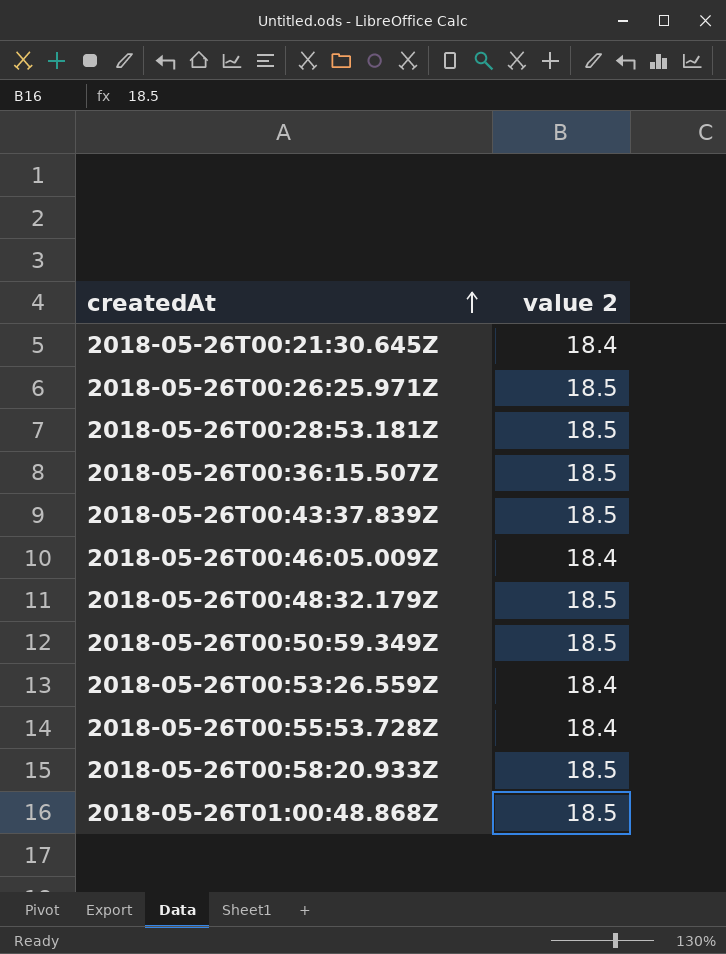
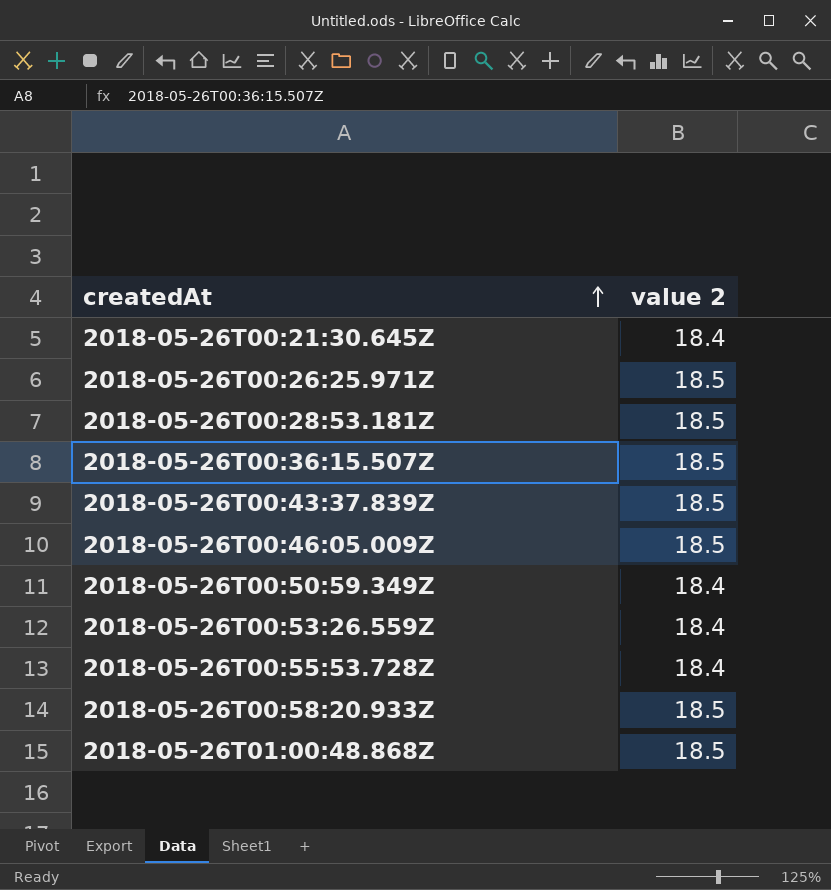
row 2018-05-26T00:48:32.179Z: 18.5 -> none
2018-05-26T00:46:05.009Z | value 2: 18.4 -> 18.5
2018-05-26T00:50:59.349Z | value 2: 18.5 -> 18.4

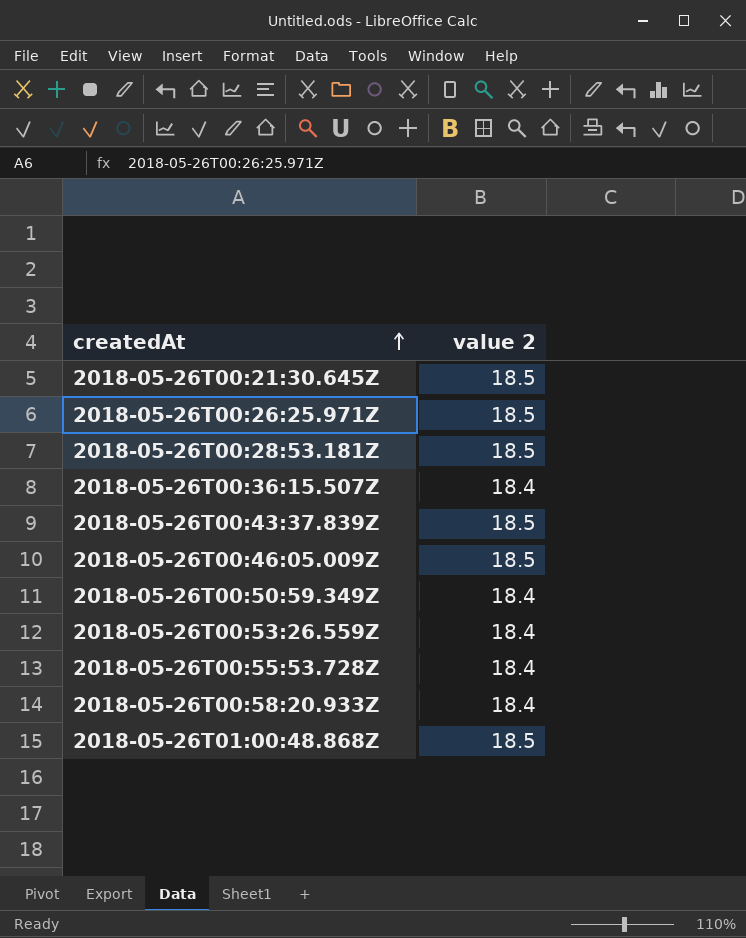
2018-05-26T00:21:30.645Z | value 2: 18.4 -> 18.5
2018-05-26T00:36:15.507Z | value 2: 18.5 -> 18.4
2018-05-26T00:58:20.933Z | value 2: 18.5 -> 18.4

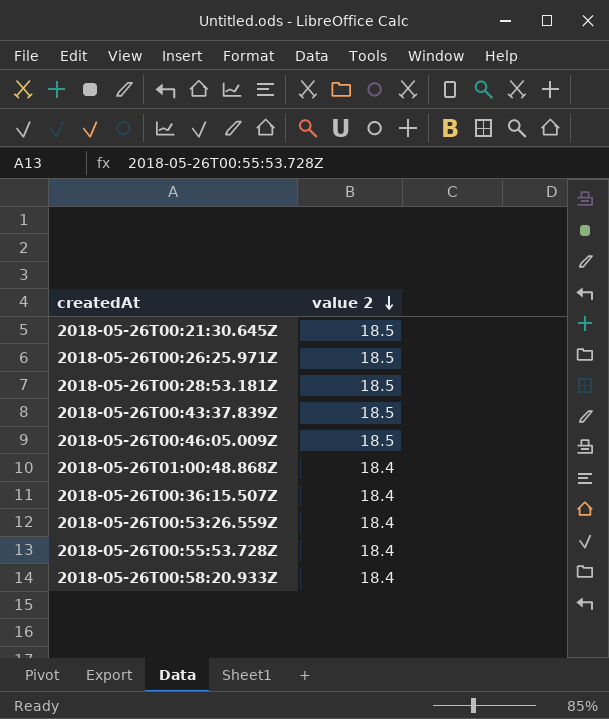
row order: createdAt ascending -> value 2 descending
row 2018-05-26T00:50:59.349Z: 18.4 -> none
2018-05-26T01:00:48.868Z | value 2: 18.5 -> 18.4

